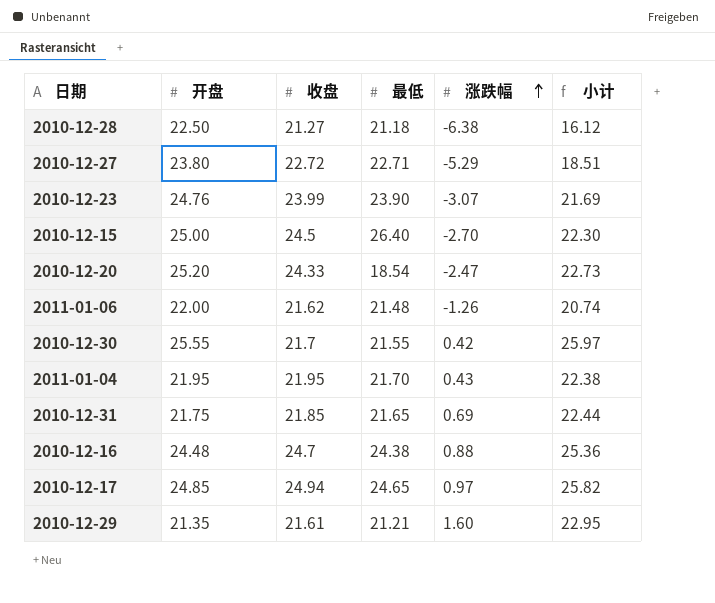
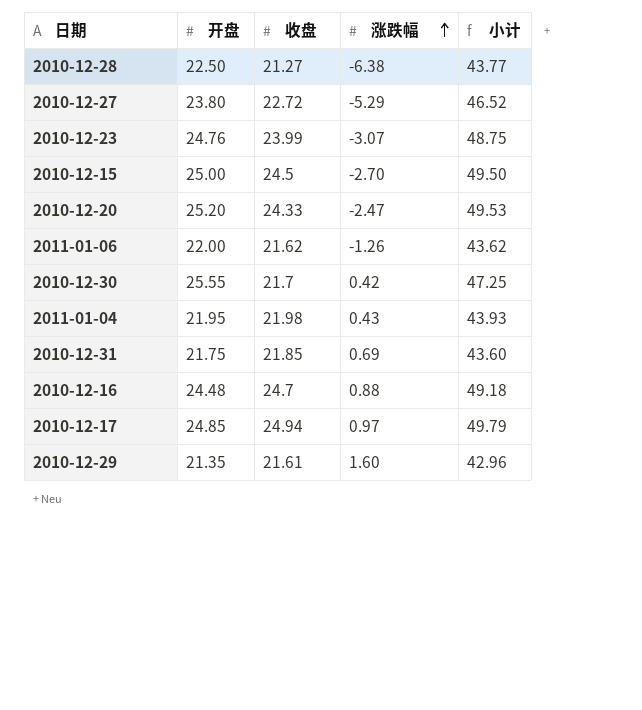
column 最低 | position: 4 -> none
column 小计 | formula: [开盘] + [涨跌幅] -> [开盘] + [收盘]
2011-01-04 | 收盘: 21.95 -> 21.98

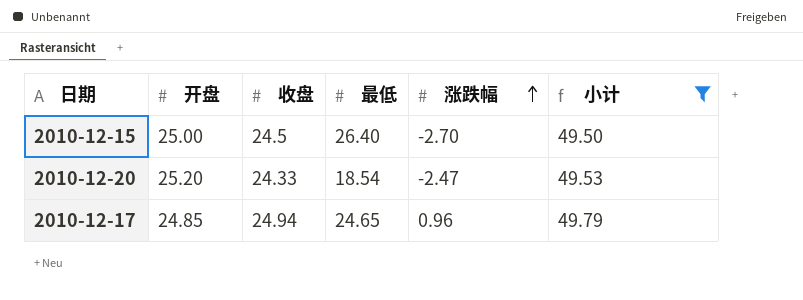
filter: none -> 小计 >= 49.50
column 最低 | position: none -> 4
2010-12-17 | 涨跌幅: 0.97 -> 0.96

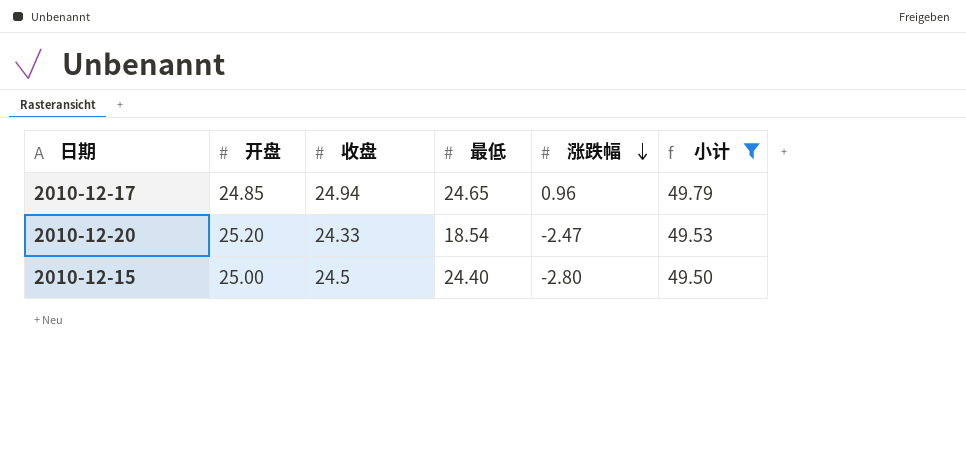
row order: 涨跌幅 ascending -> 涨跌幅 descending
2010-12-15 | 最低: 26.40 -> 24.40
2010-12-15 | 涨跌幅: -2.70 -> -2.80

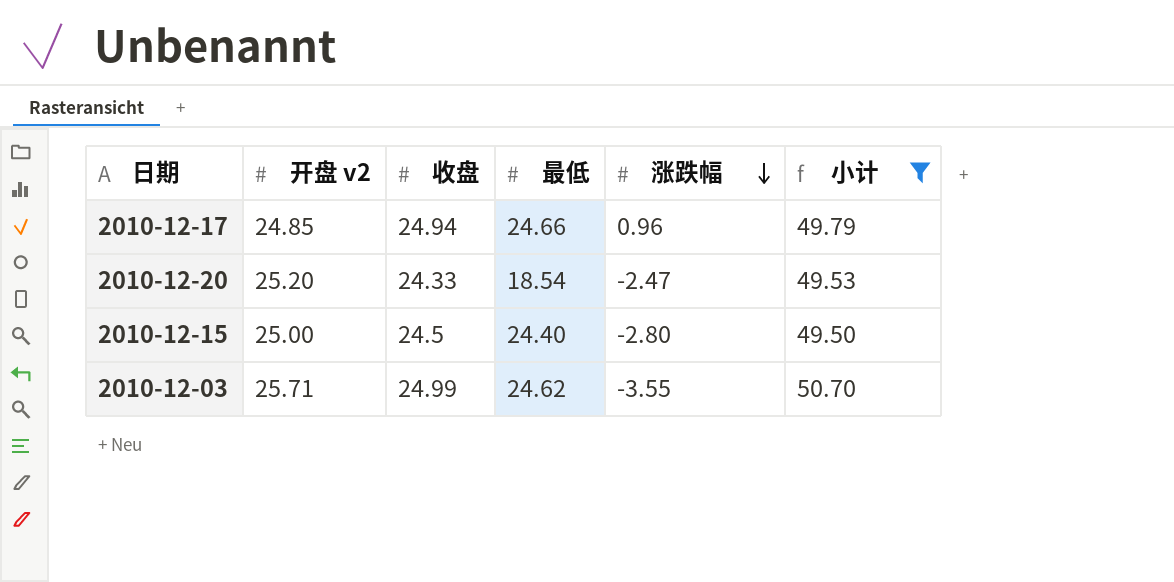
column name: 开盘 -> 开盘 v2
2010-12-17 | 最低: 24.65 -> 24.66
row 2010-12-03: none -> 25.71 | 24.99 | 24.62 | -3.55 | 50.70

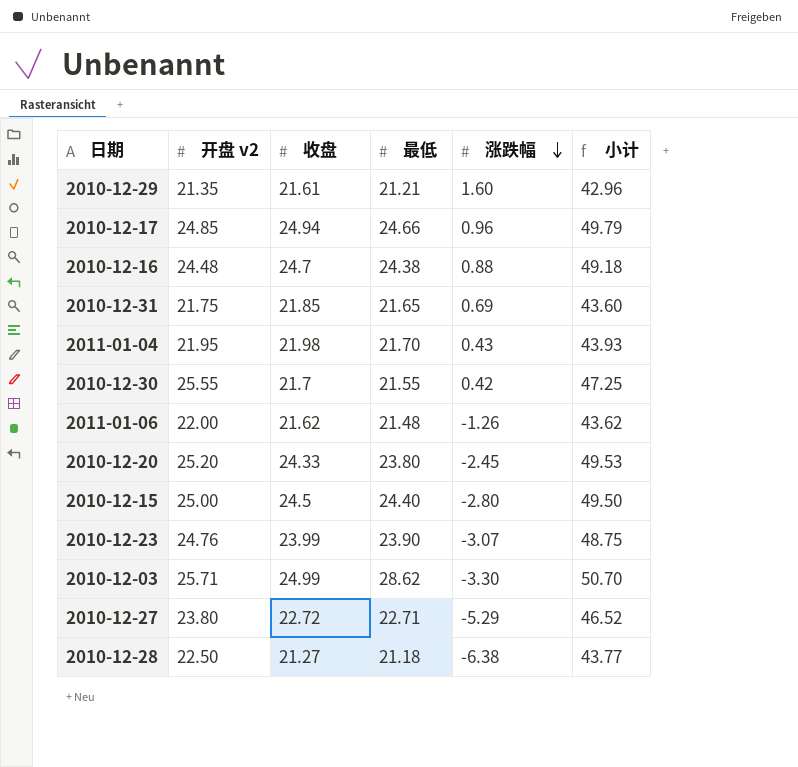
filter: 小计 >= 49.50 -> none
2010-12-20 | 最低: 18.54 -> 23.80
2010-12-20 | 涨跌幅: -2.47 -> -2.45
2010-12-03 | 最低: 24.62 -> 28.62
2010-12-03 | 涨跌幅: -3.55 -> -3.30

